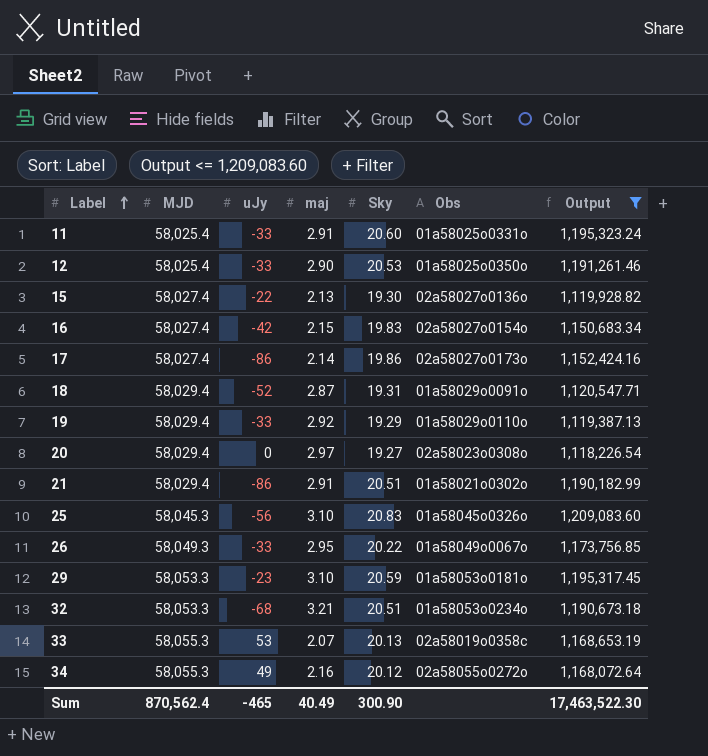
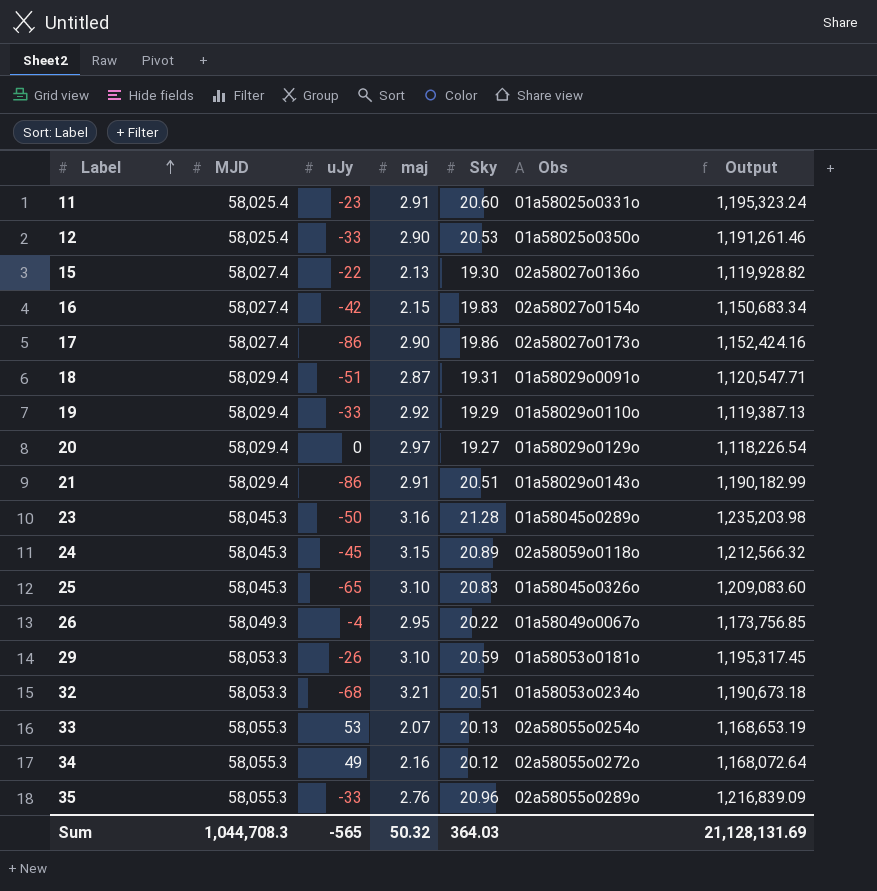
filter: Output <= 1,209,083.60 -> none
11 | uJy: -33 -> -23
17 | maj: 2.14 -> 2.90
18 | uJy: -52 -> -51
20 | Obs: 02a58023o0308o -> 01a58029o0129o
21 | Obs: 01a58021o0302o -> 01a58029o0143o
25 | uJy: -56 -> -65
26 | uJy: -33 -> -4
29 | uJy: -23 -> -26
33 | Obs: 02a58019o0358c -> 02a58055o0254o
Sum | MJD: 870,562.4 -> 1,044,708.3
Sum | uJy: -465 -> -565
Sum | maj: 40.49 -> 50.32
Sum | Sky: 300.90 -> 364.03
Sum | Output: 17,463,522.30 -> 21,128,131.69

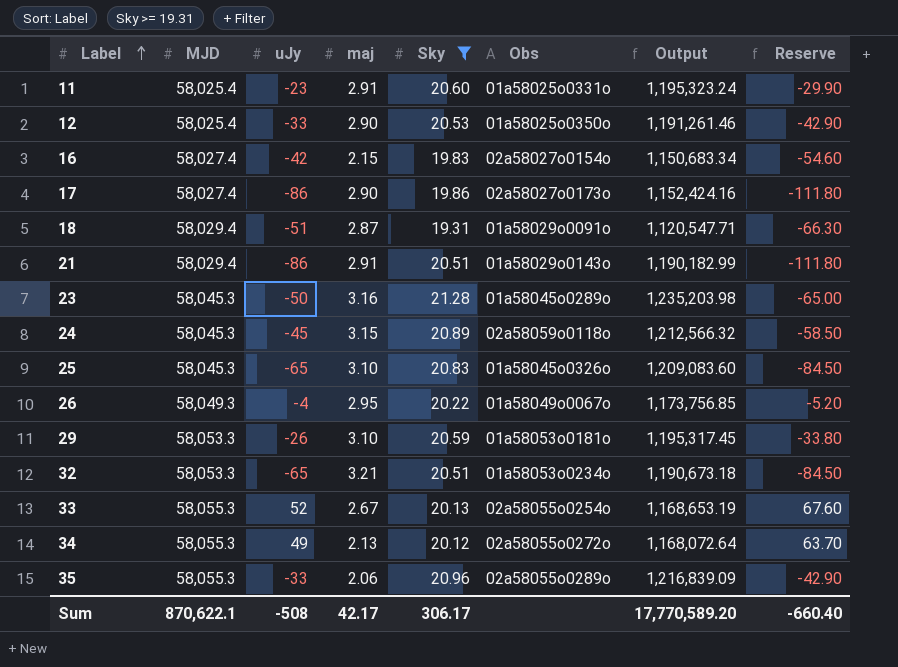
filter: none -> Sky >= 19.31
column Reserve | formula: none -> [uJy] * 1.3
32 | uJy: -68 -> -65
33 | uJy: 53 -> 52
33 | maj: 2.07 -> 2.67
34 | maj: 2.16 -> 2.13
35 | maj: 2.76 -> 2.06
Sum | MJD: 1,044,708.3 -> 870,622.1
Sum | uJy: -565 -> -508
Sum | maj: 50.32 -> 42.17
Sum | Sky: 364.03 -> 306.17
Sum | Output: 21,128,131.69 -> 17,770,589.20

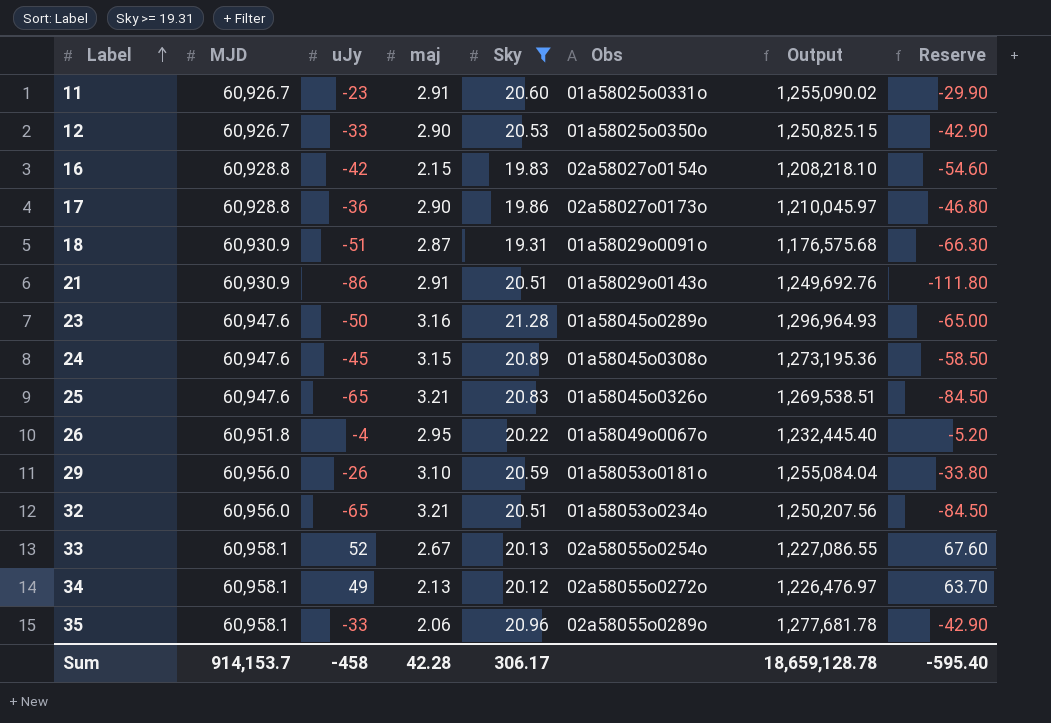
11 | MJD: 58,025.4 -> 60,926.7
11 | Output: 1,195,323.24 -> 1,255,090.02
12 | MJD: 58,025.4 -> 60,926.7
12 | Output: 1,191,261.46 -> 1,250,825.15
16 | MJD: 58,027.4 -> 60,928.8
16 | Output: 1,150,683.34 -> 1,208,218.10
17 | MJD: 58,027.4 -> 60,928.8
17 | uJy: -86 -> -36
17 | Output: 1,152,424.16 -> 1,210,045.97
17 | Reserve: -111.80 -> -46.80
18 | MJD: 58,029.4 -> 60,930.9
18 | Output: 1,120,547.71 -> 1,176,575.68
21 | MJD: 58,029.4 -> 60,930.9
21 | Output: 1,190,182.99 -> 1,249,692.76
23 | MJD: 58,045.3 -> 60,947.6
23 | Output: 1,235,203.98 -> 1,296,964.93
24 | MJD: 58,045.3 -> 60,947.6
24 | Obs: 02a58059o0118o -> 01a58045o0308o
24 | Output: 1,212,566.32 -> 1,273,195.36
25 | MJD: 58,045.3 -> 60,947.6
25 | maj: 3.10 -> 3.21
25 | Output: 1,209,083.60 -> 1,269,538.51
26 | MJD: 58,049.3 -> 60,951.8
26 | Output: 1,173,756.85 -> 1,232,445.40
29 | MJD: 58,053.3 -> 60,956.0
29 | Output: 1,195,317.45 -> 1,255,084.04
32 | MJD: 58,053.3 -> 60,956.0
32 | Output: 1,190,673.18 -> 1,250,207.56
33 | MJD: 58,055.3 -> 60,958.1
33 | Output: 1,168,653.19 -> 1,227,086.55
34 | MJD: 58,055.3 -> 60,958.1
34 | Output: 1,168,072.64 -> 1,226,476.97
35 | MJD: 58,055.3 -> 60,958.1
35 | Output: 1,216,839.09 -> 1,277,681.78
Sum | MJD: 870,622.1 -> 914,153.7
Sum | uJy: -508 -> -458
Sum | maj: 42.17 -> 42.28
Sum | Output: 17,770,589.20 -> 18,659,128.78
Sum | Reserve: -660.40 -> -595.40

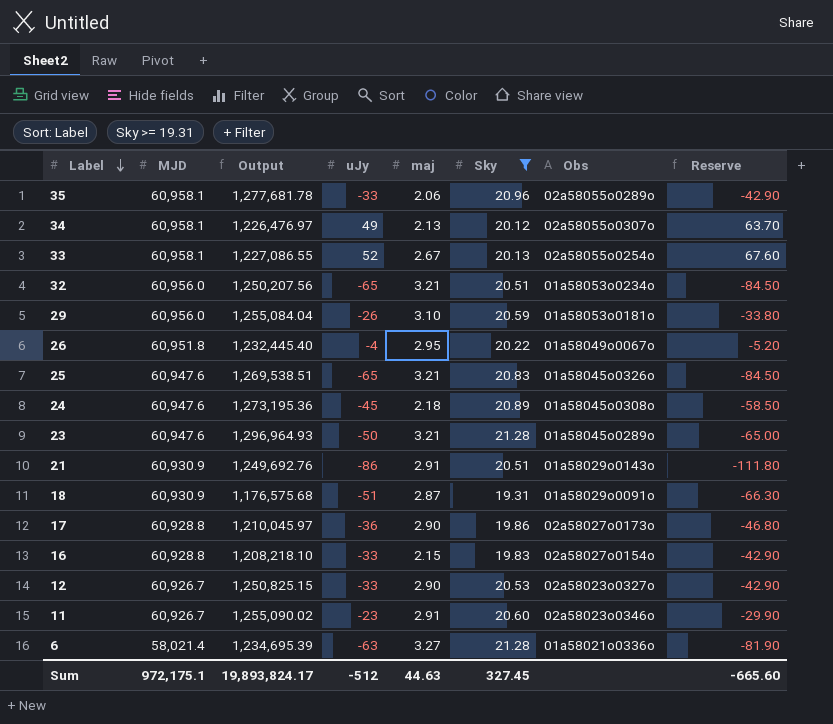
row order: Label ascending -> Label descending
column Output | position: 7 -> 3
34 | Obs: 02a58055o0272o -> 02a58055o0307o
24 | maj: 3.15 -> 2.18
23 | maj: 3.16 -> 3.21
16 | uJy: -42 -> -33
16 | Reserve: -54.60 -> -42.90
12 | Obs: 01a58025o0350o -> 02a58023o0327o
11 | Obs: 01a58025o0331o -> 02a58023o0346o
row 6: none -> 58,021.4 | 1,234,695.39 | -63 | 3.27 | 21.28 | 01a58021o0336o | -81.90
Sum | MJD: 914,153.7 -> 972,175.1
Sum | Output: 18,659,128.78 -> 19,893,824.17
Sum | uJy: -458 -> -512
Sum | maj: 42.28 -> 44.63
Sum | Sky: 306.17 -> 327.45
Sum | Reserve: -595.40 -> -665.60

